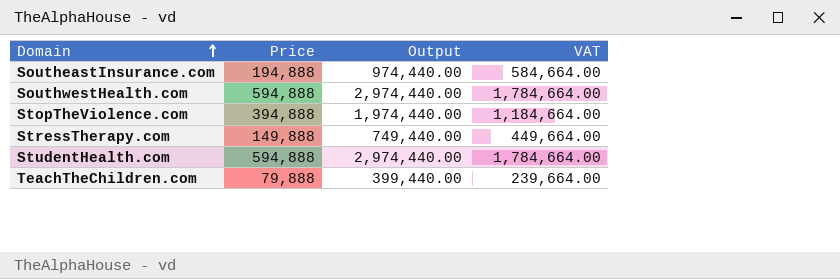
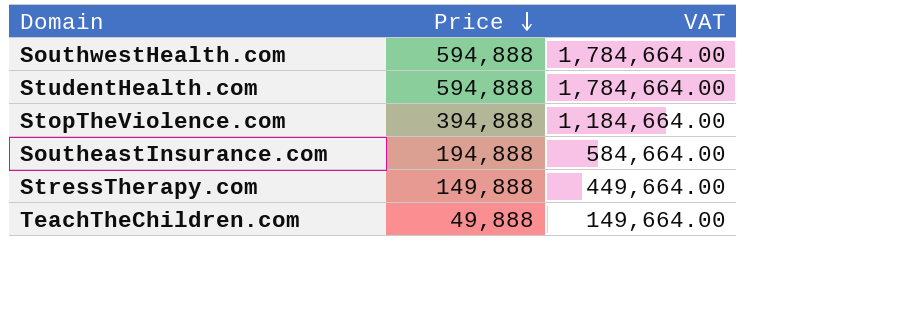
row order: Domain ascending -> Price descending
column Output | formula: [Price] * 5 -> none
TeachTheChildren.com | Price: 79,888 -> 49,888
TeachTheChildren.com | VAT: 239,664.00 -> 149,664.00

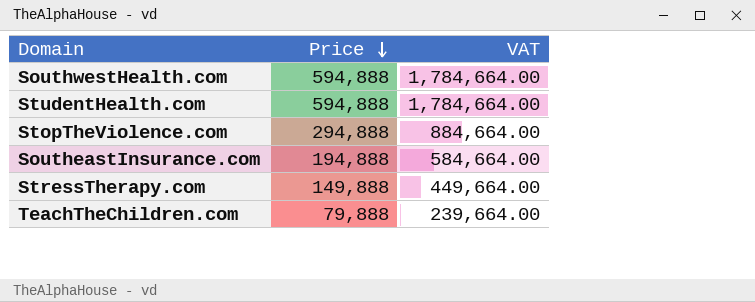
StopTheViolence.com | Price: 394,888 -> 294,888
StopTheViolence.com | VAT: 1,184,664.00 -> 884,664.00
TeachTheChildren.com | Price: 49,888 -> 79,888
TeachTheChildren.com | VAT: 149,664.00 -> 239,664.00

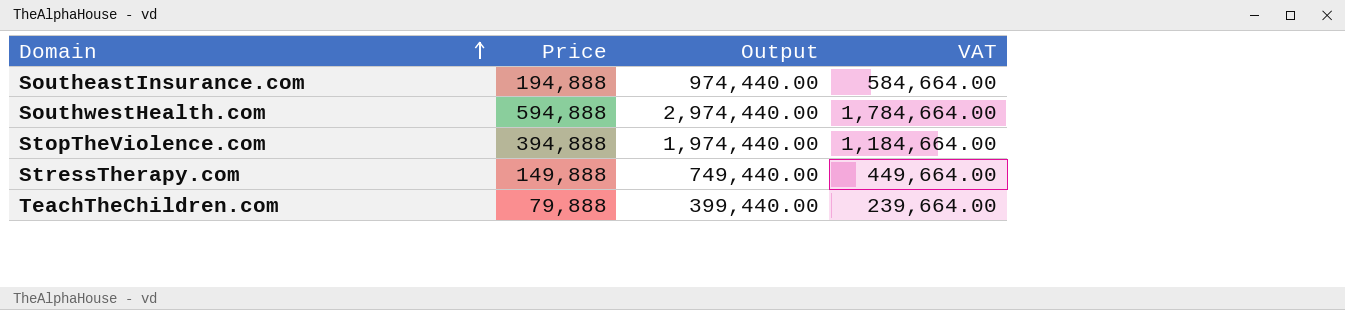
row order: Price descending -> Domain ascending
column Output | formula: none -> [Price] * 5
row StudentHealth.com: 594,888 | 1,784,664.00 -> none
StopTheViolence.com | Price: 294,888 -> 394,888
StopTheViolence.com | VAT: 884,664.00 -> 1,184,664.00

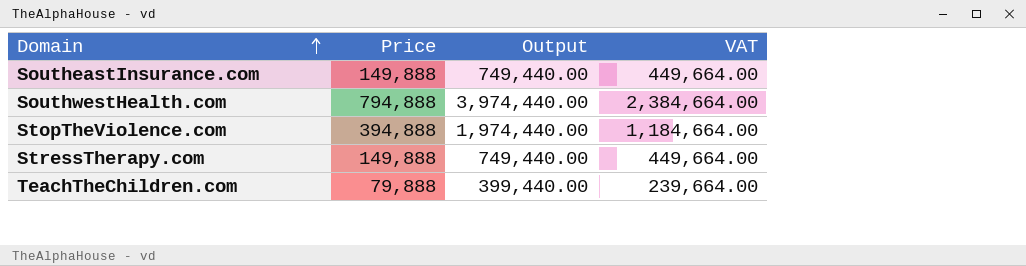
SoutheastInsurance.com | Price: 194,888 -> 149,888
SoutheastInsurance.com | Output: 974,440.00 -> 749,440.00
SoutheastInsurance.com | VAT: 584,664.00 -> 449,664.00
SouthwestHealth.com | Price: 594,888 -> 794,888
SouthwestHealth.com | Output: 2,974,440.00 -> 3,974,440.00
SouthwestHealth.com | VAT: 1,784,664.00 -> 2,384,664.00

